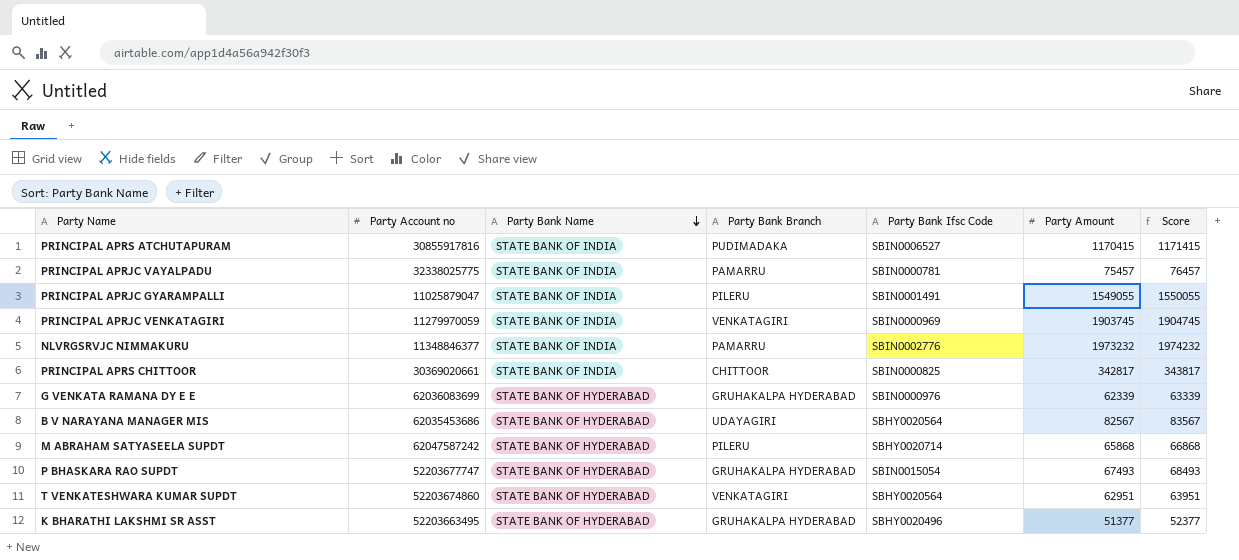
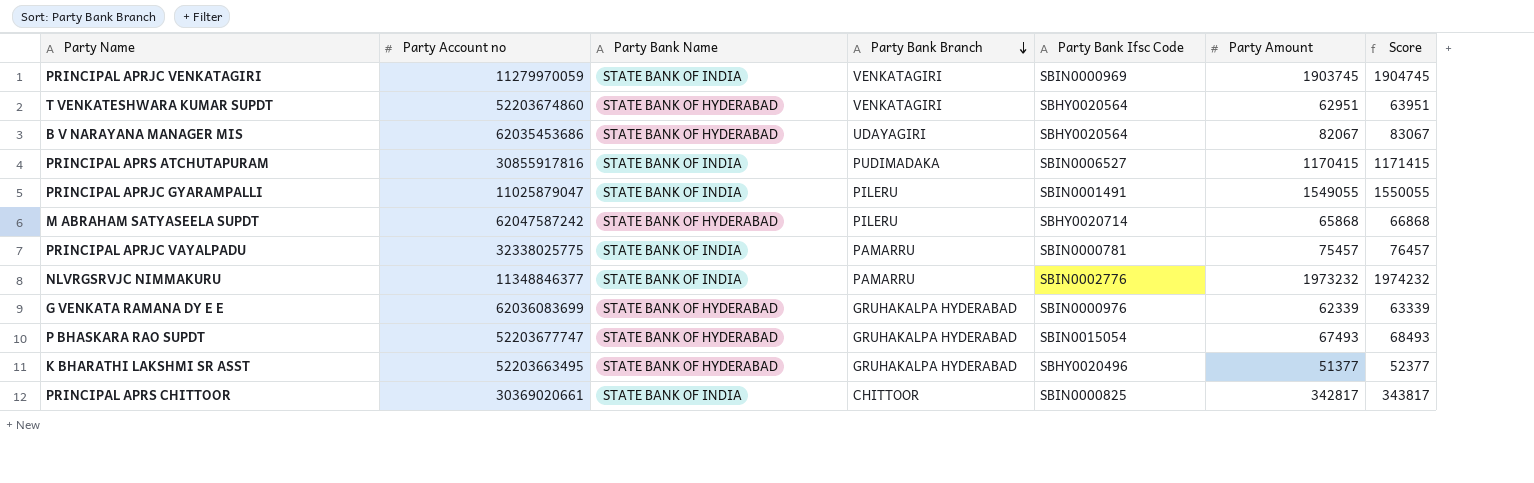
row order: Party Bank Name descending -> Party Bank Branch descending
B V NARAYANA MANAGER MIS | Party Amount: 82567 -> 82067
B V NARAYANA MANAGER MIS | Score: 83567 -> 83067

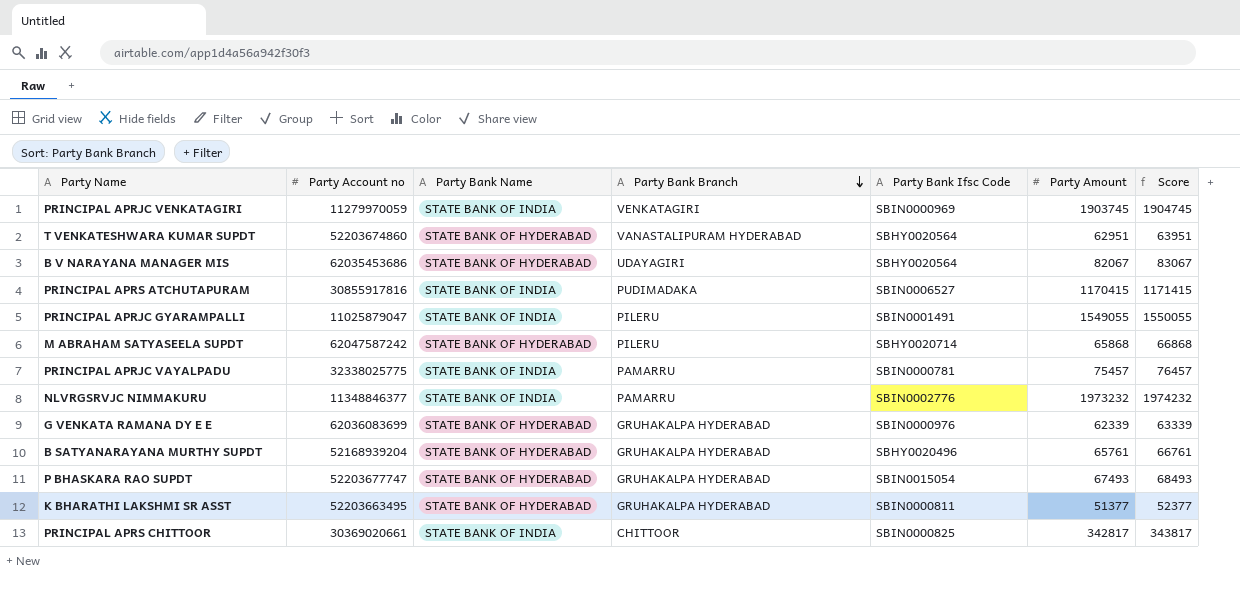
T VENKATESHWARA KUMAR SUPDT | Party Bank Branch: VENKATAGIRI -> VANASTALIPURAM HYDERABAD
row B SATYANARAYANA MURTHY SUPDT: none -> 52168939204 | STATE BANK OF HYDERABAD | GRUHAKALPA HYDERABAD | SBHY0020496 | 65761 | 66761
K BHARATHI LAKSHMI SR ASST | Party Bank Ifsc Code: SBHY0020496 -> SBIN0000811

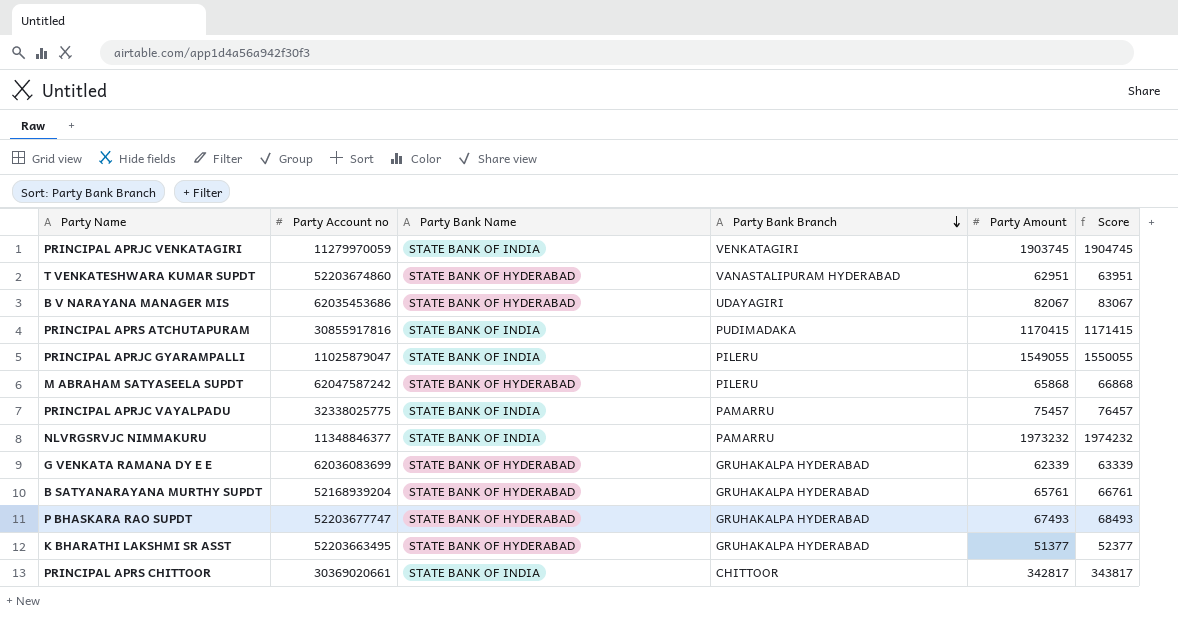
column Party Bank Ifsc Code | position: 5 -> none

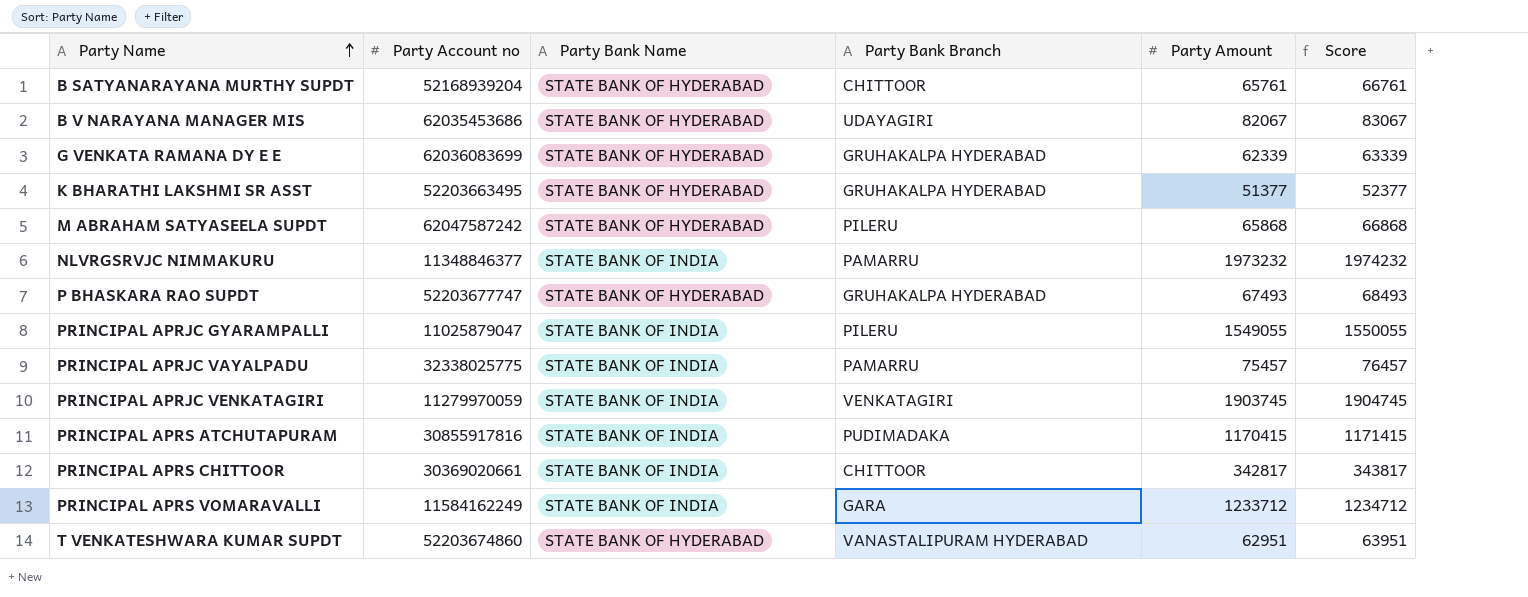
row order: Party Bank Branch descending -> Party Name ascending
B SATYANARAYANA MURTHY SUPDT | Party Bank Branch: GRUHAKALPA HYDERABAD -> CHITTOOR
row PRINCIPAL APRS VOMARAVALLI: none -> 11584162249 | STATE BANK OF INDIA | GARA | 1233712 | 1234712

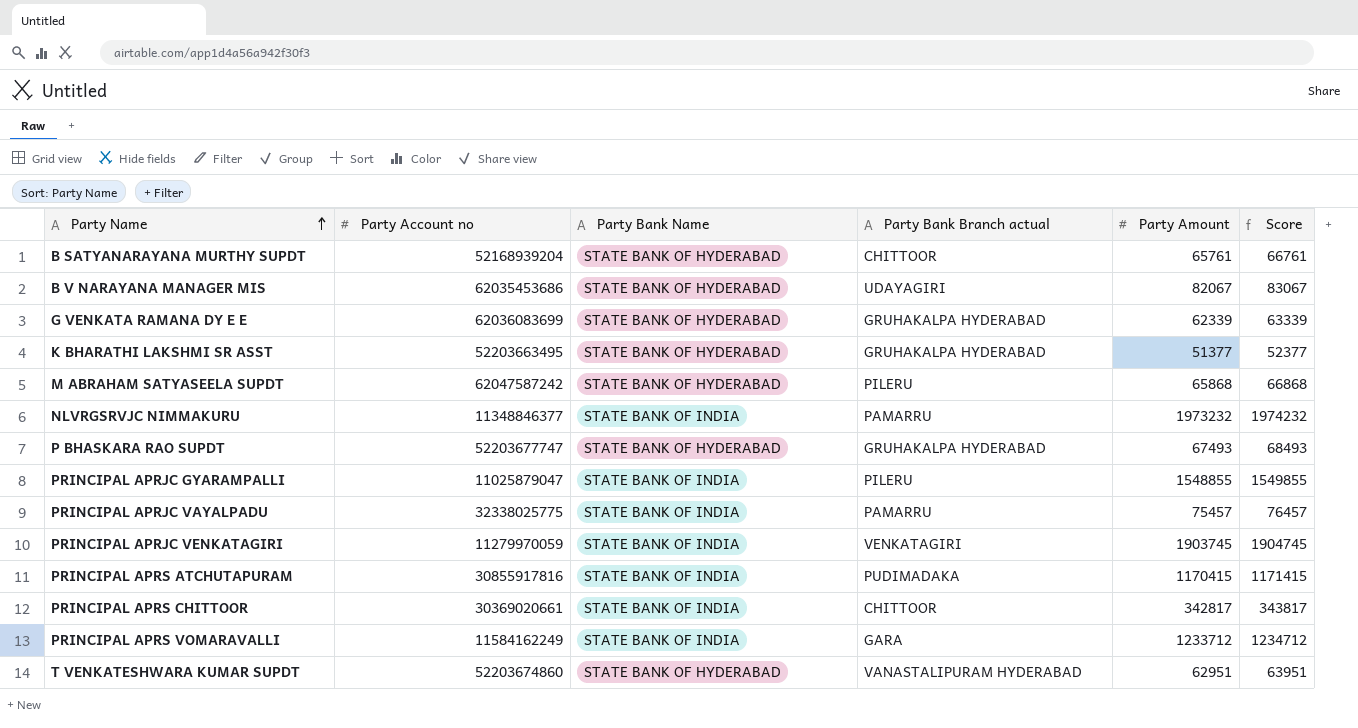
column name: Party Bank Branch -> Party Bank Branch actual
PRINCIPAL APRJC GYARAMPALLI | Party Amount: 1549055 -> 1548855
PRINCIPAL APRJC GYARAMPALLI | Score: 1550055 -> 1549855

